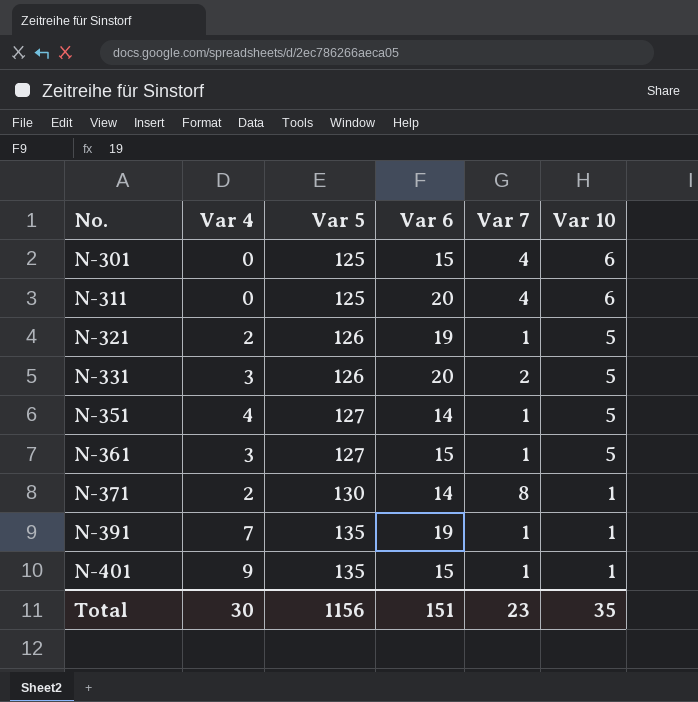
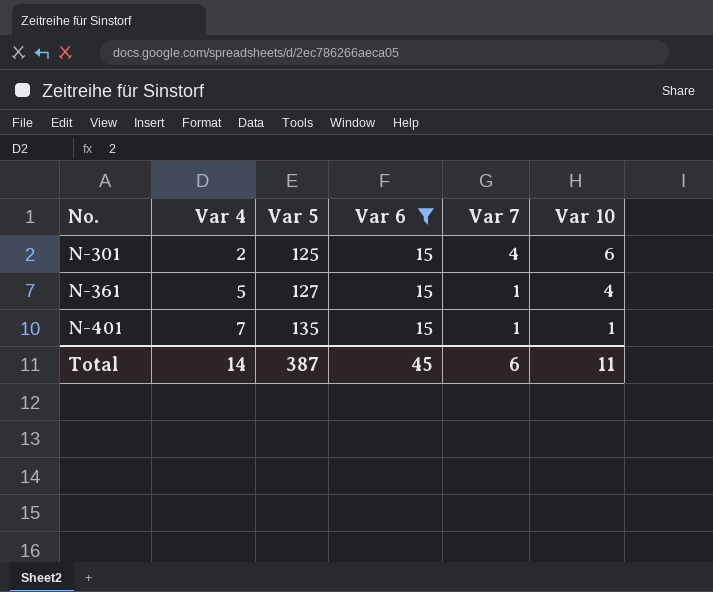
filter: none -> Var 6 = 15
N-301 | Var 4: 0 -> 2
N-361 | Var 4: 3 -> 5
N-361 | Var 10: 5 -> 4
N-401 | Var 4: 9 -> 7
Total | Var 4: 30 -> 14
Total | Var 5: 1156 -> 387
Total | Var 6: 151 -> 45
Total | Var 7: 23 -> 6
Total | Var 10: 35 -> 11

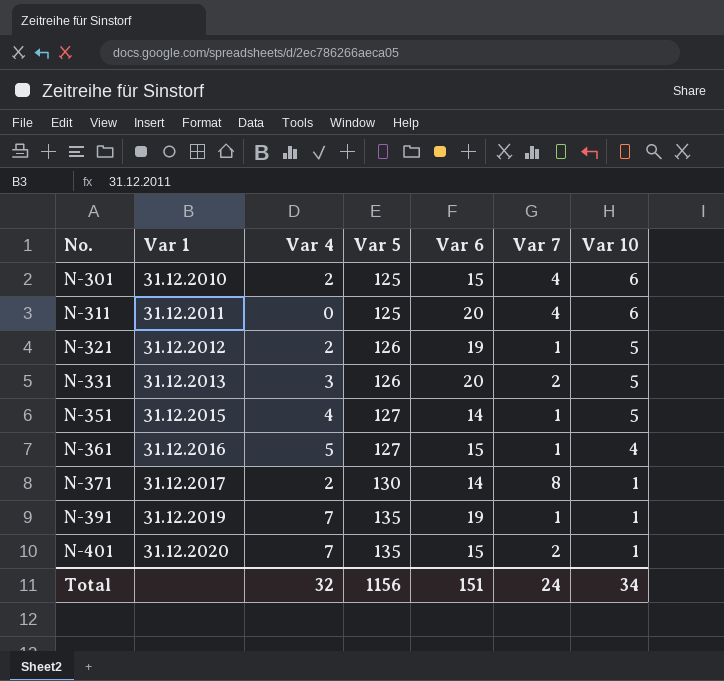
filter: Var 6 = 15 -> none
column Var 1 | position: none -> 2
N-401 | Var 7: 1 -> 2
Total | Var 4: 14 -> 32
Total | Var 5: 387 -> 1156
Total | Var 6: 45 -> 151
Total | Var 7: 6 -> 24
Total | Var 10: 11 -> 34

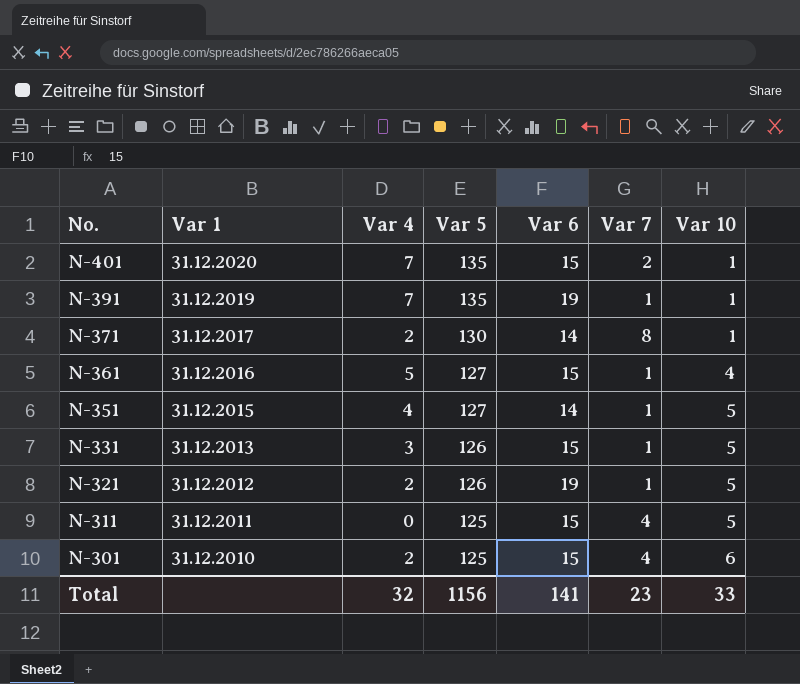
row order: No. ascending -> No. descending
N-331 | Var 6: 20 -> 15
N-331 | Var 7: 2 -> 1
N-311 | Var 6: 20 -> 15
N-311 | Var 10: 6 -> 5
Total | Var 6: 151 -> 141
Total | Var 7: 24 -> 23
Total | Var 10: 34 -> 33

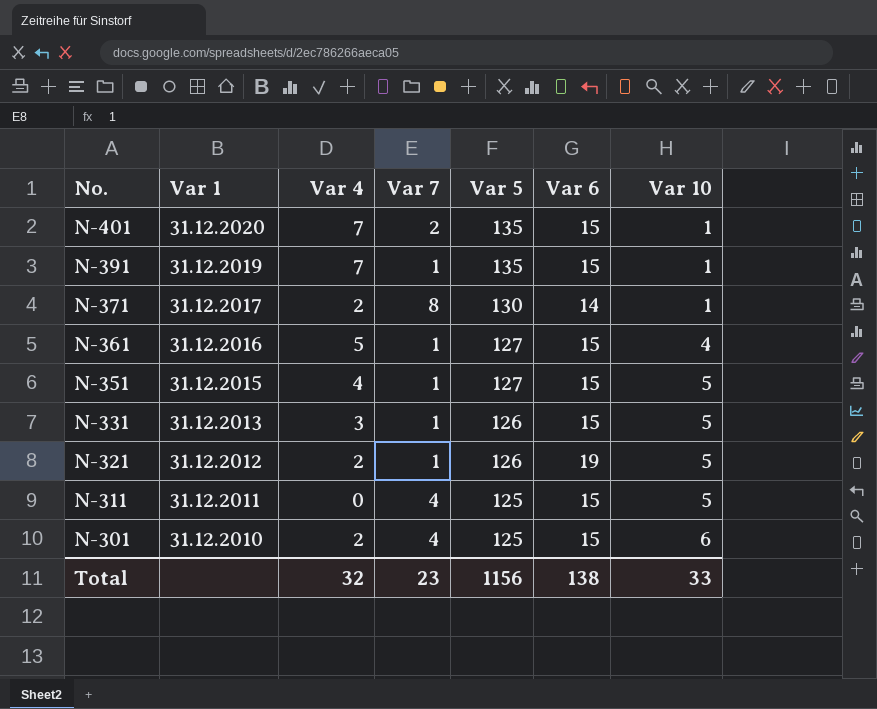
column Var 7 | position: 6 -> 4
N-391 | Var 6: 19 -> 15
N-351 | Var 6: 14 -> 15
Total | Var 6: 141 -> 138

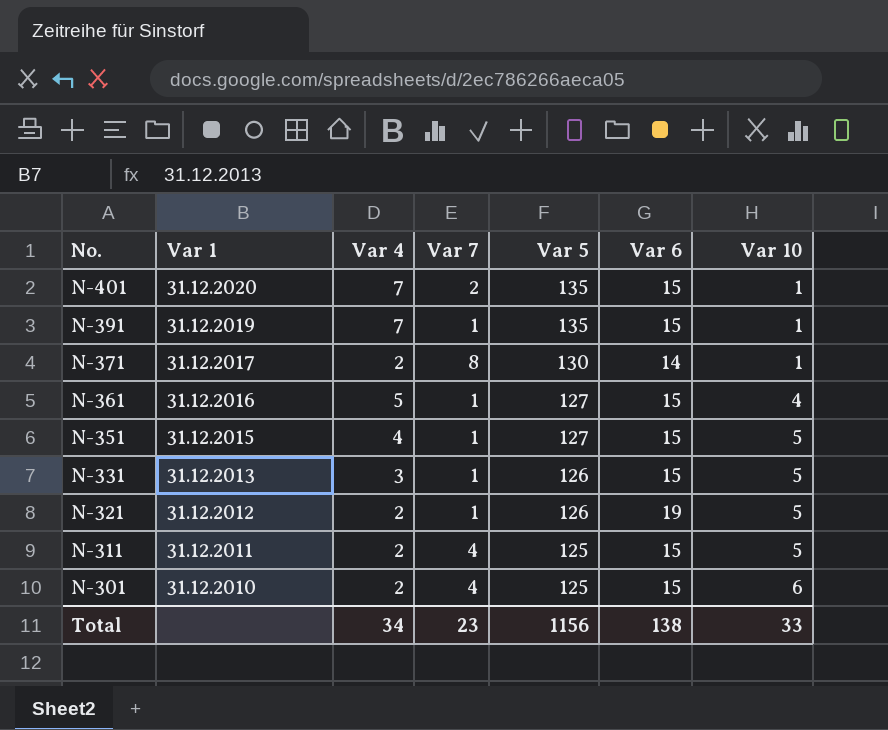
N-311 | Var 4: 0 -> 2
Total | Var 4: 32 -> 34

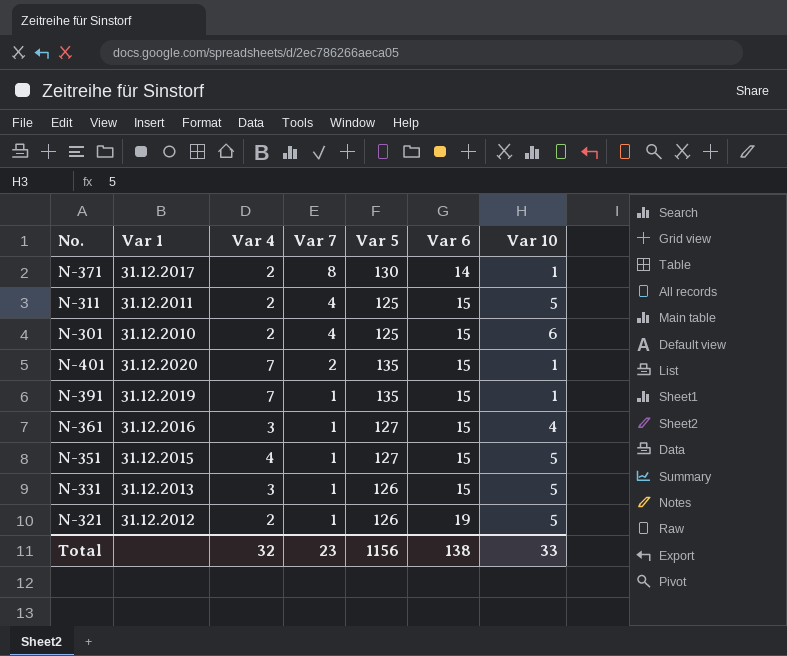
row order: No. descending -> Var 7 descending
N-361 | Var 4: 5 -> 3
Total | Var 4: 34 -> 32

